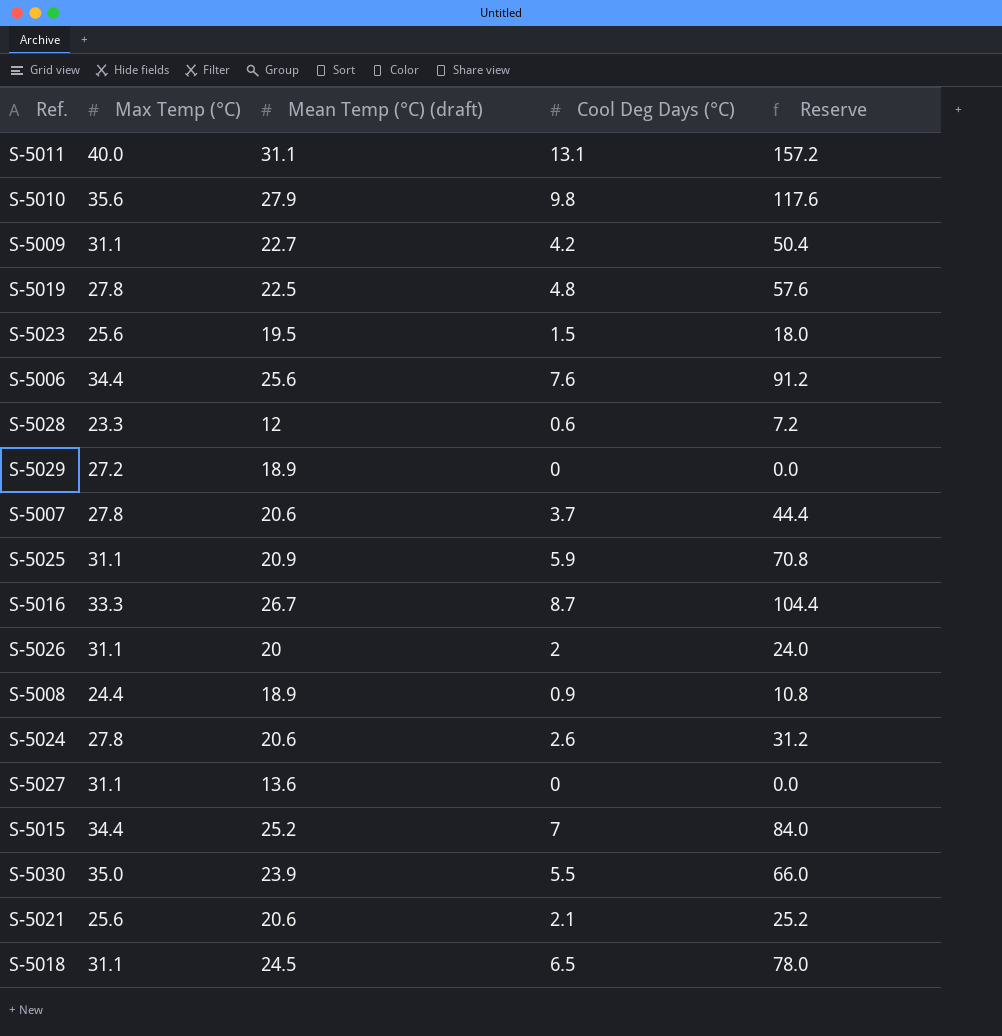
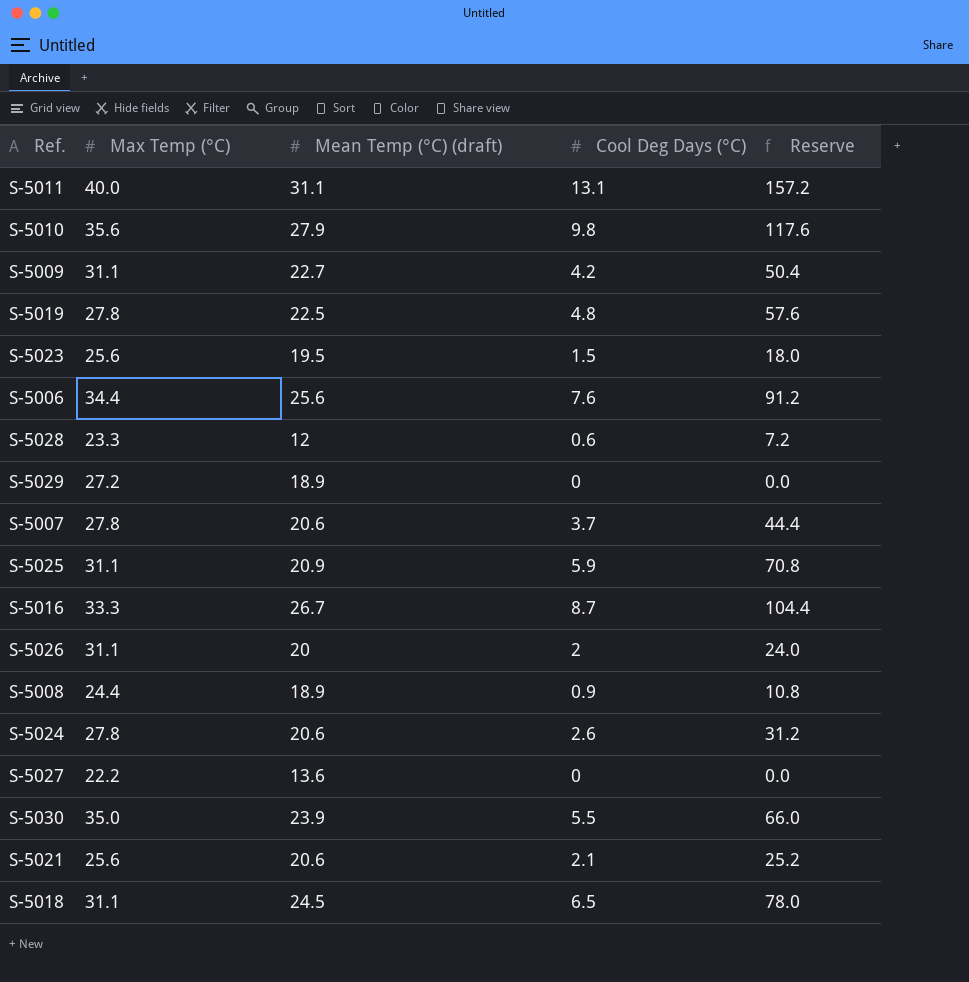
row S-5015: 34.4 | 25.2 | 7 | 84.0 -> none
S-5027 | Max Temp (°C): 31.1 -> 22.2

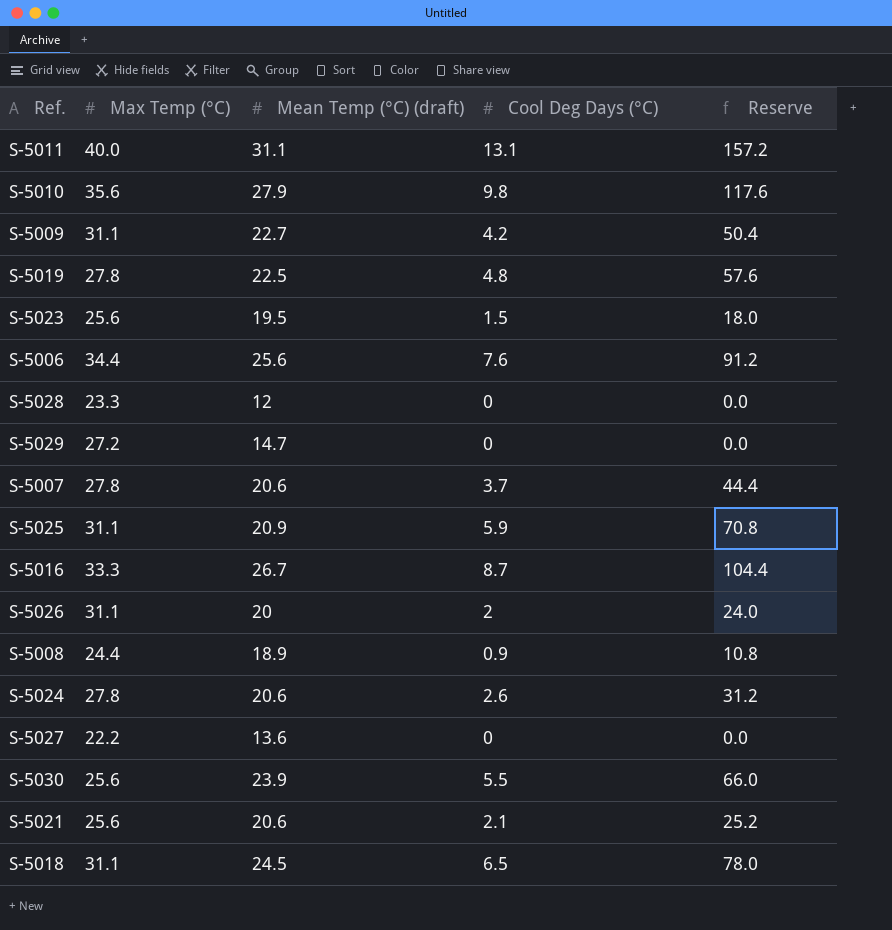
S-5028 | Cool Deg Days (°C): 0.6 -> 0
S-5028 | Reserve: 7.2 -> 0.0
S-5029 | Mean Temp (°C) (draft): 18.9 -> 14.7
S-5030 | Max Temp (°C): 35.0 -> 25.6

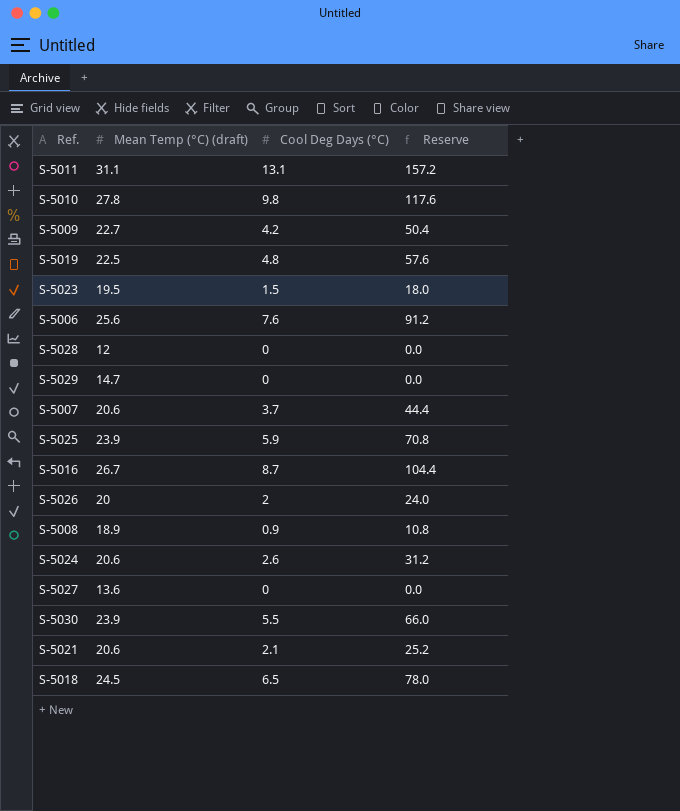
column Max Temp (°C) | position: 2 -> none
S-5010 | Mean Temp (°C) (draft): 27.9 -> 27.8
S-5025 | Mean Temp (°C) (draft): 20.9 -> 23.9

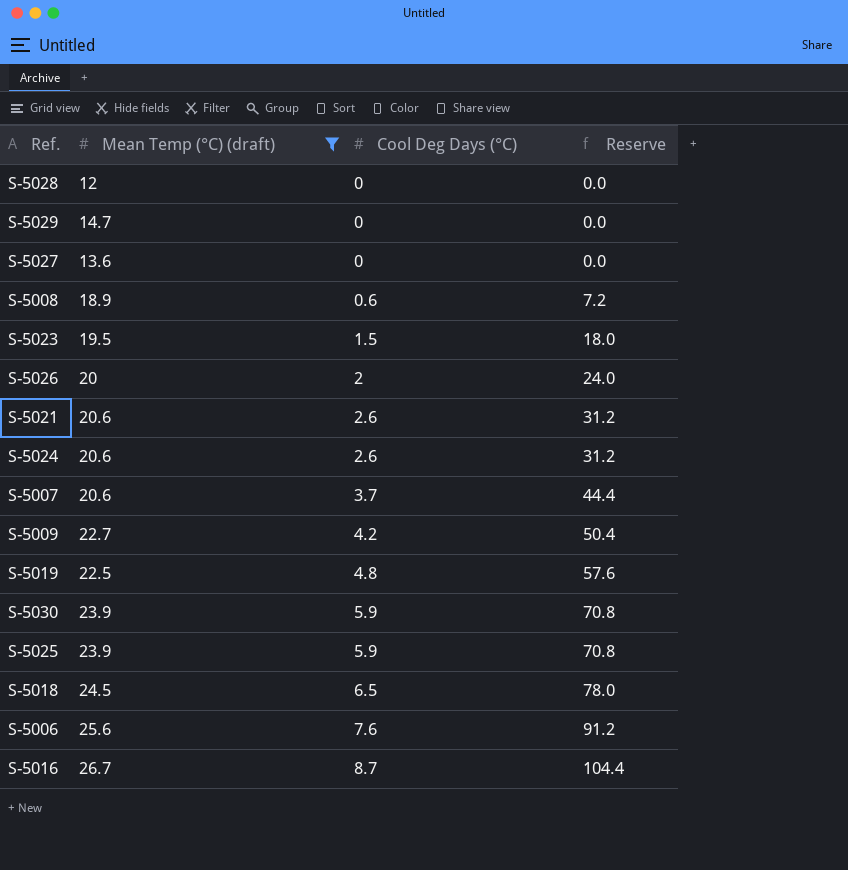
filter: none -> Mean Temp (°C) (draft) <= 26.7
row order: none -> Cool Deg Days (°C) ascending
S-5008 | Cool Deg Days (°C): 0.9 -> 0.6
S-5008 | Reserve: 10.8 -> 7.2
S-5021 | Cool Deg Days (°C): 2.1 -> 2.6
S-5021 | Reserve: 25.2 -> 31.2
S-5030 | Cool Deg Days (°C): 5.5 -> 5.9
S-5030 | Reserve: 66.0 -> 70.8

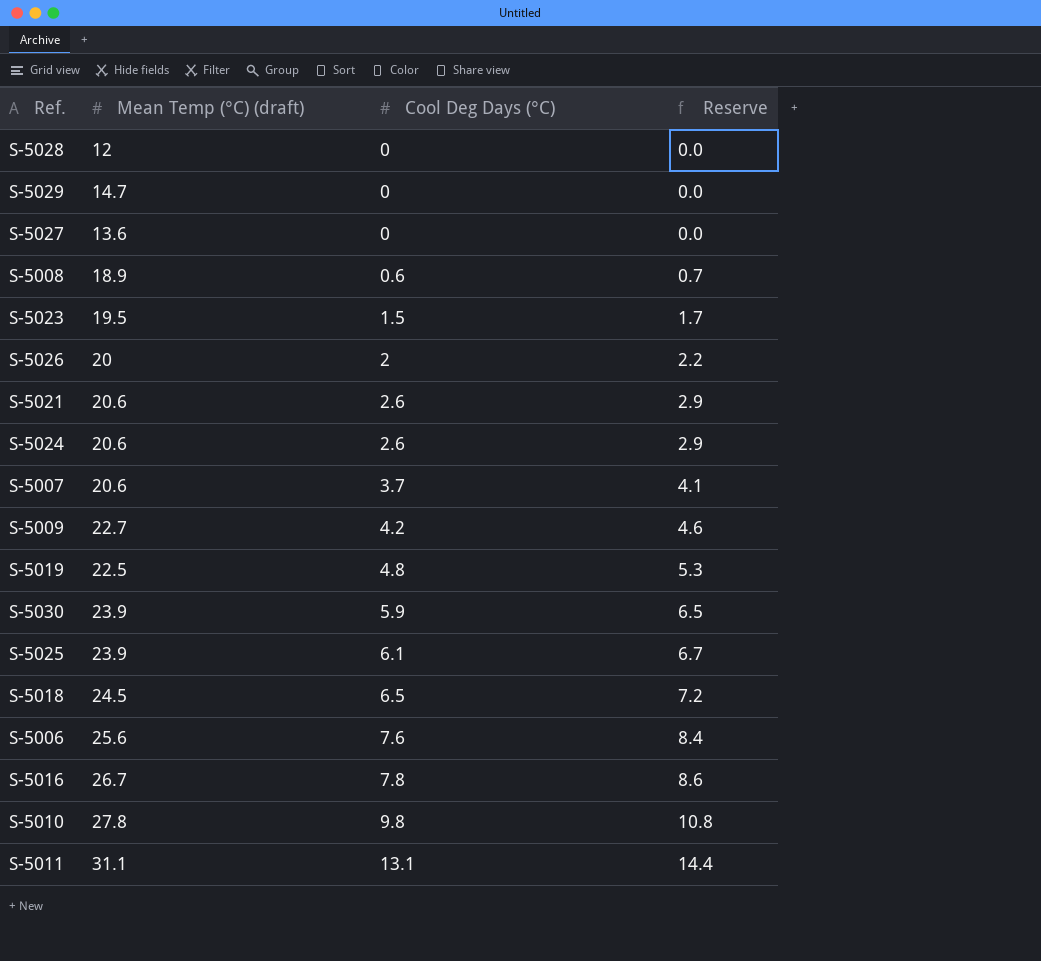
filter: Mean Temp (°C) (draft) <= 26.7 -> none
column Reserve | formula: [Cool Deg Days (°C)] * 12 -> [Cool Deg Days (°C)] * 1.1
S-5025 | Cool Deg Days (°C): 5.9 -> 6.1
S-5016 | Cool Deg Days (°C): 8.7 -> 7.8

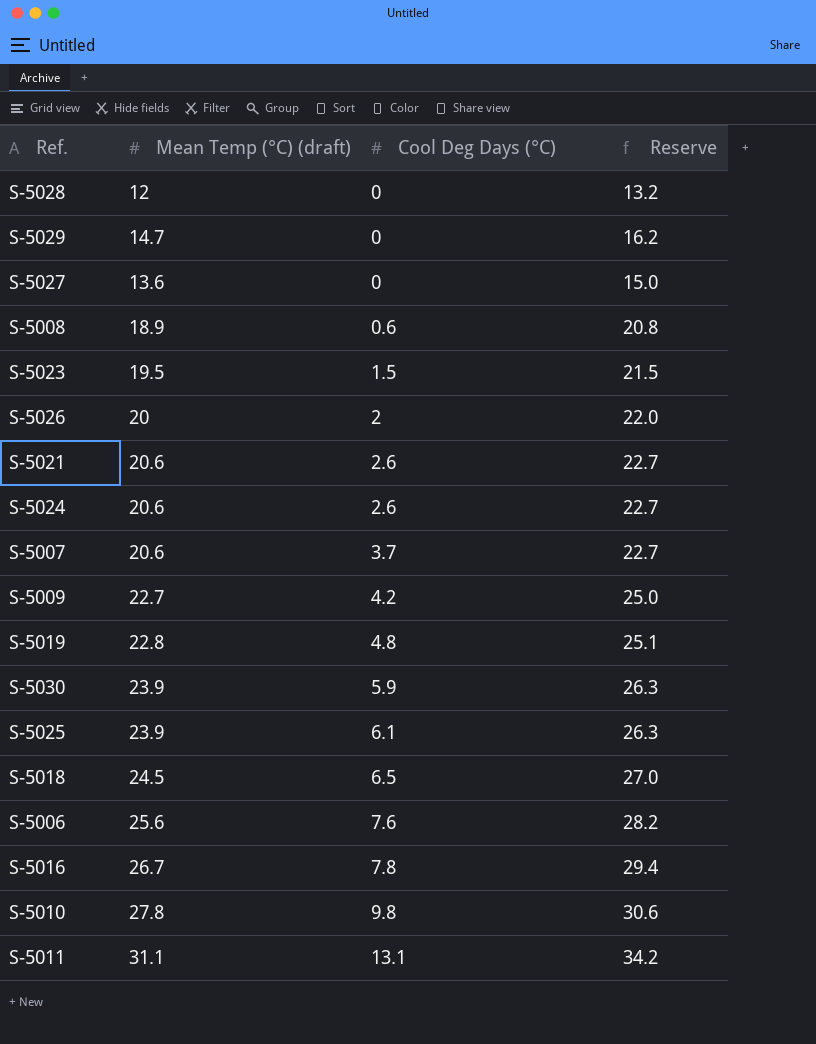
column Reserve | formula: [Cool Deg Days (°C)] * 1.1 -> [Mean Temp (°C) (draft)] * 1.1
S-5019 | Mean Temp (°C) (draft): 22.5 -> 22.8

